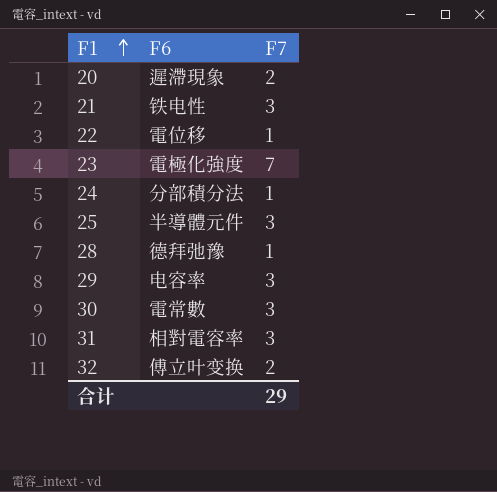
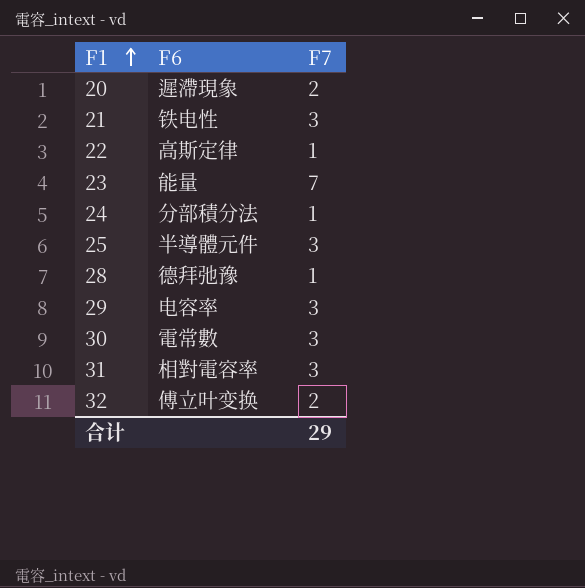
22 | F6: 電位移 -> 高斯定律
23 | F6: 電極化強度 -> 能量

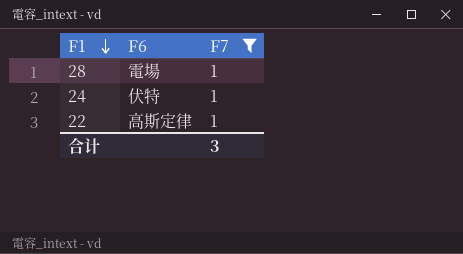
filter: none -> F7 = 1
row order: F1 ascending -> F1 descending
28 | F6: 德拜弛豫 -> 電場
24 | F6: 分部積分法 -> 伏特
合计 | F7: 29 -> 3

